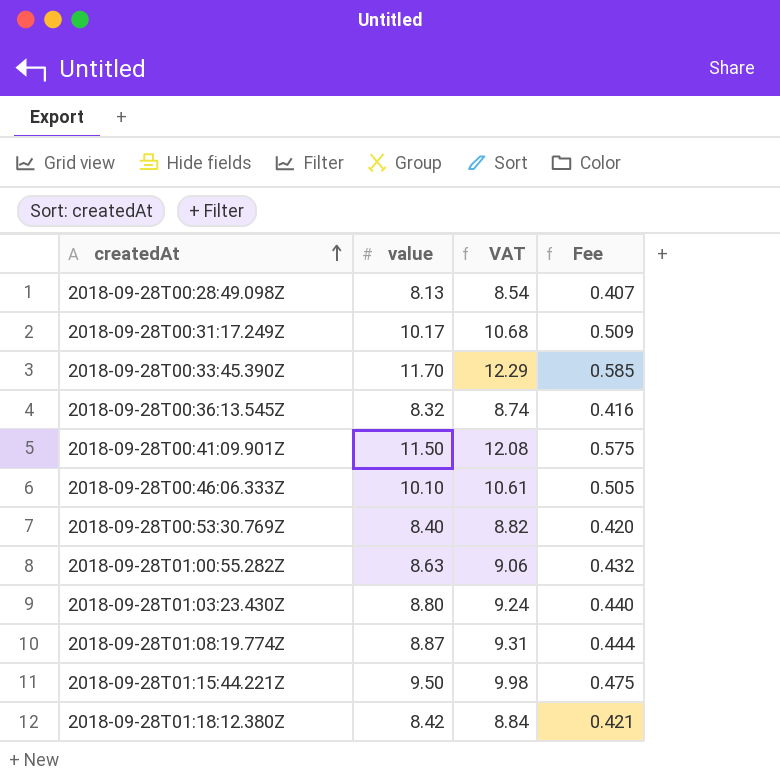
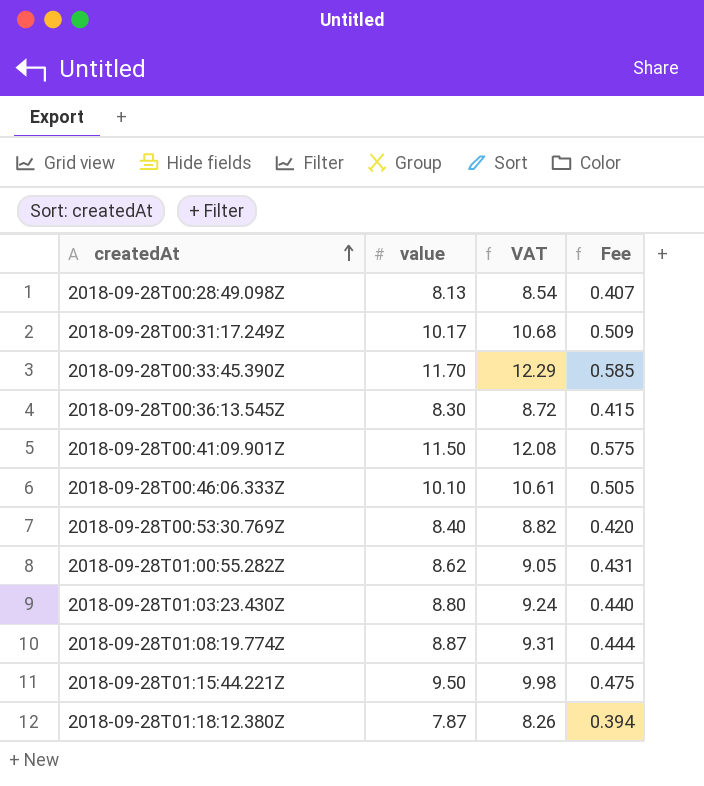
2018-09-28T00:36:13.545Z | value: 8.32 -> 8.30
2018-09-28T00:36:13.545Z | VAT: 8.74 -> 8.72
2018-09-28T00:36:13.545Z | Fee: 0.416 -> 0.415
2018-09-28T01:00:55.282Z | value: 8.63 -> 8.62
2018-09-28T01:00:55.282Z | VAT: 9.06 -> 9.05
2018-09-28T01:00:55.282Z | Fee: 0.432 -> 0.431
2018-09-28T01:18:12.380Z | value: 8.42 -> 7.87
2018-09-28T01:18:12.380Z | VAT: 8.84 -> 8.26
2018-09-28T01:18:12.380Z | Fee: 0.421 -> 0.394

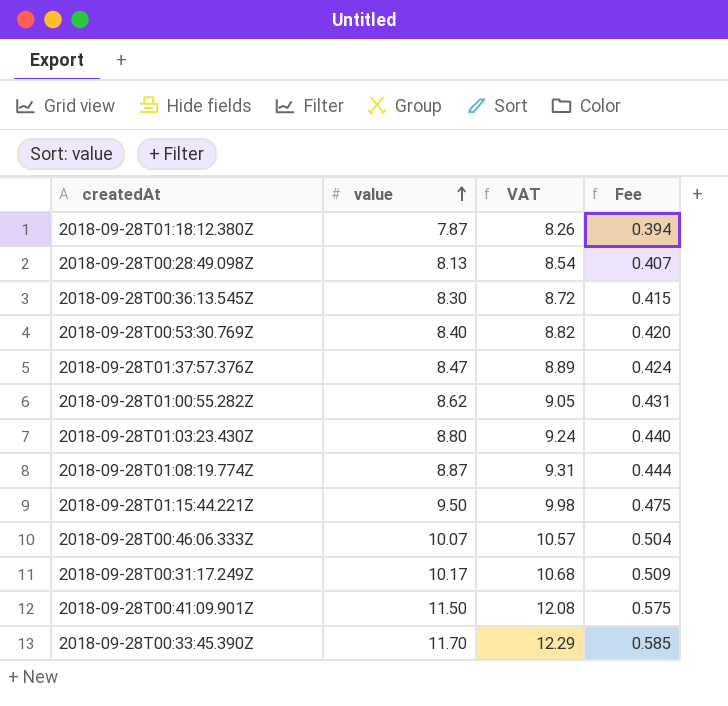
row order: createdAt ascending -> value ascending
row 2018-09-28T01:37:57.376Z: none -> 8.47 | 8.89 | 0.424
2018-09-28T00:46:06.333Z | value: 10.10 -> 10.07
2018-09-28T00:46:06.333Z | VAT: 10.61 -> 10.57
2018-09-28T00:46:06.333Z | Fee: 0.505 -> 0.504

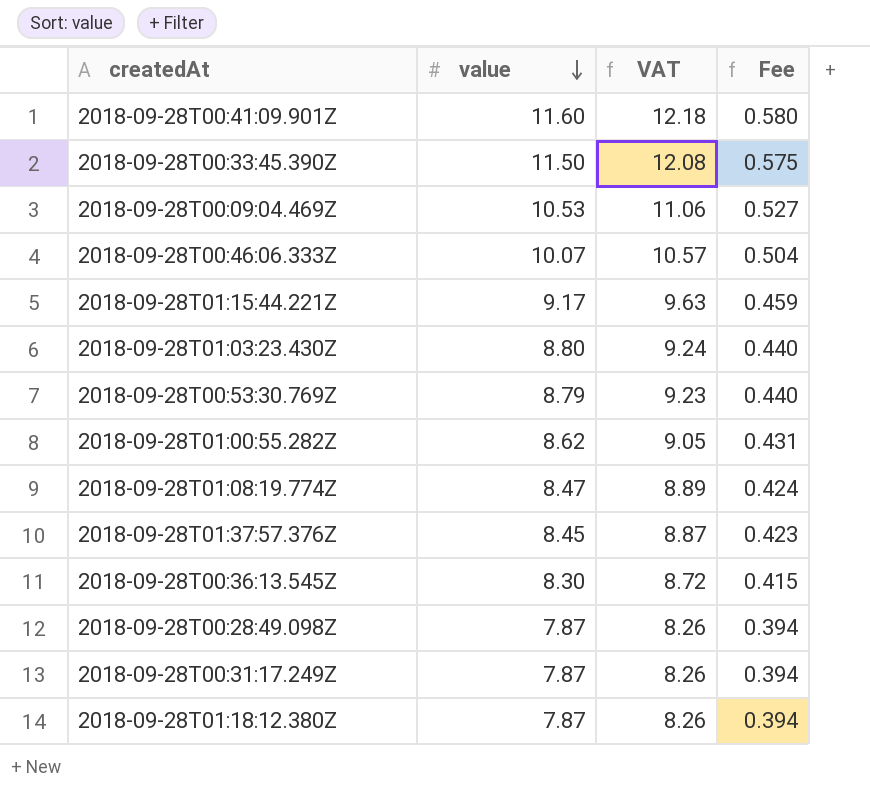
row order: value ascending -> value descending
2018-09-28T00:41:09.901Z | value: 11.50 -> 11.60
2018-09-28T00:41:09.901Z | VAT: 12.08 -> 12.18
2018-09-28T00:41:09.901Z | Fee: 0.575 -> 0.580
2018-09-28T00:33:45.390Z | value: 11.70 -> 11.50
2018-09-28T00:33:45.390Z | VAT: 12.29 -> 12.08
2018-09-28T00:33:45.390Z | Fee: 0.585 -> 0.575
row 2018-09-28T00:09:04.469Z: none -> 10.53 | 11.06 | 0.527
2018-09-28T01:15:44.221Z | value: 9.50 -> 9.17
2018-09-28T01:15:44.221Z | VAT: 9.98 -> 9.63
2018-09-28T01:15:44.221Z | Fee: 0.475 -> 0.459
2018-09-28T00:53:30.769Z | value: 8.40 -> 8.79
2018-09-28T00:53:30.769Z | VAT: 8.82 -> 9.23
2018-09-28T00:53:30.769Z | Fee: 0.420 -> 0.440
2018-09-28T01:08:19.774Z | value: 8.87 -> 8.47
2018-09-28T01:08:19.774Z | VAT: 9.31 -> 8.89
2018-09-28T01:08:19.774Z | Fee: 0.444 -> 0.424
2018-09-28T01:37:57.376Z | value: 8.47 -> 8.45
2018-09-28T01:37:57.376Z | VAT: 8.89 -> 8.87
2018-09-28T01:37:57.376Z | Fee: 0.424 -> 0.423
2018-09-28T00:28:49.098Z | value: 8.13 -> 7.87
2018-09-28T00:28:49.098Z | VAT: 8.54 -> 8.26
2018-09-28T00:28:49.098Z | Fee: 0.407 -> 0.394
2018-09-28T00:31:17.249Z | value: 10.17 -> 7.87
2018-09-28T00:31:17.249Z | VAT: 10.68 -> 8.26
2018-09-28T00:31:17.249Z | Fee: 0.509 -> 0.394

